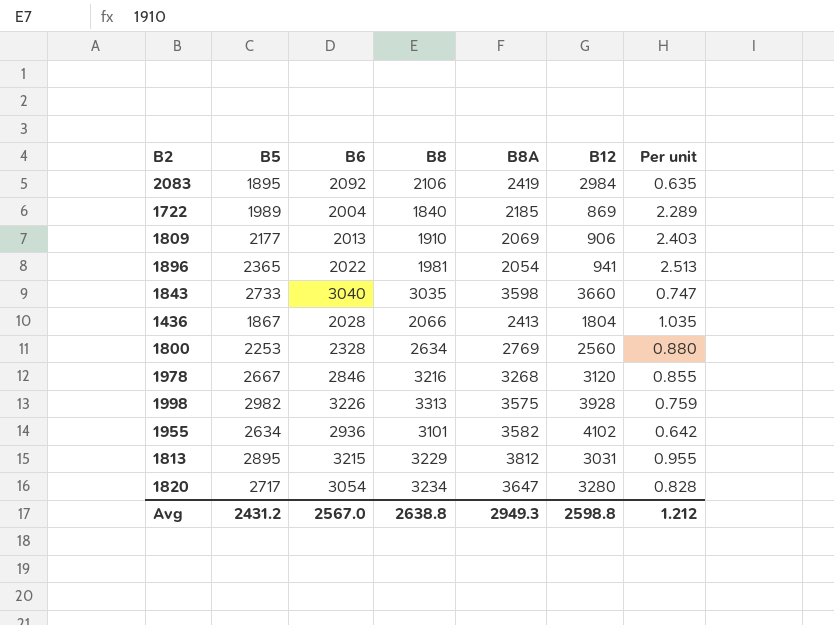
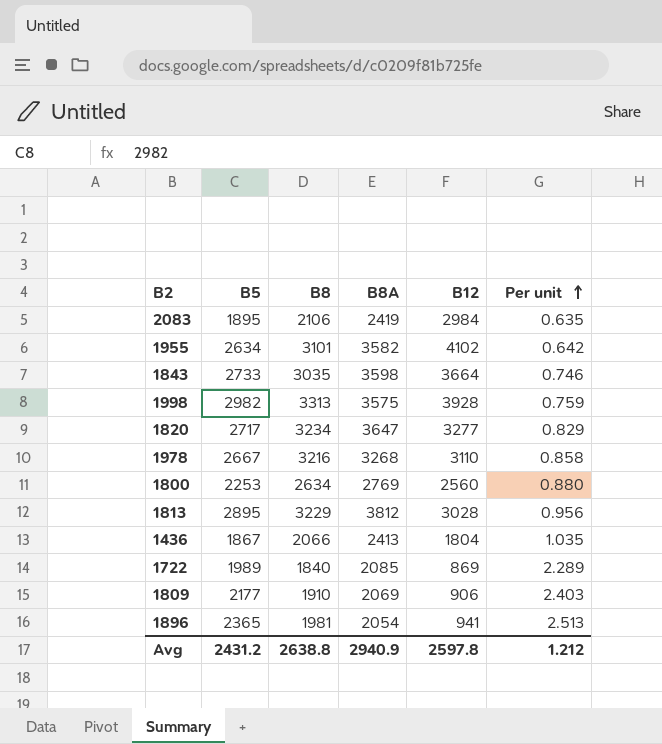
row order: none -> Per unit ascending
column B6 | position: 3 -> none
1843 | B12: 3660 -> 3664
1843 | Per unit: 0.747 -> 0.746
1820 | B12: 3280 -> 3277
1820 | Per unit: 0.828 -> 0.829
1978 | B12: 3120 -> 3110
1978 | Per unit: 0.855 -> 0.858
1813 | B12: 3031 -> 3028
1813 | Per unit: 0.955 -> 0.956
1722 | B8A: 2185 -> 2085
Avg | B8A: 2949.3 -> 2940.9
Avg | B12: 2598.8 -> 2597.8

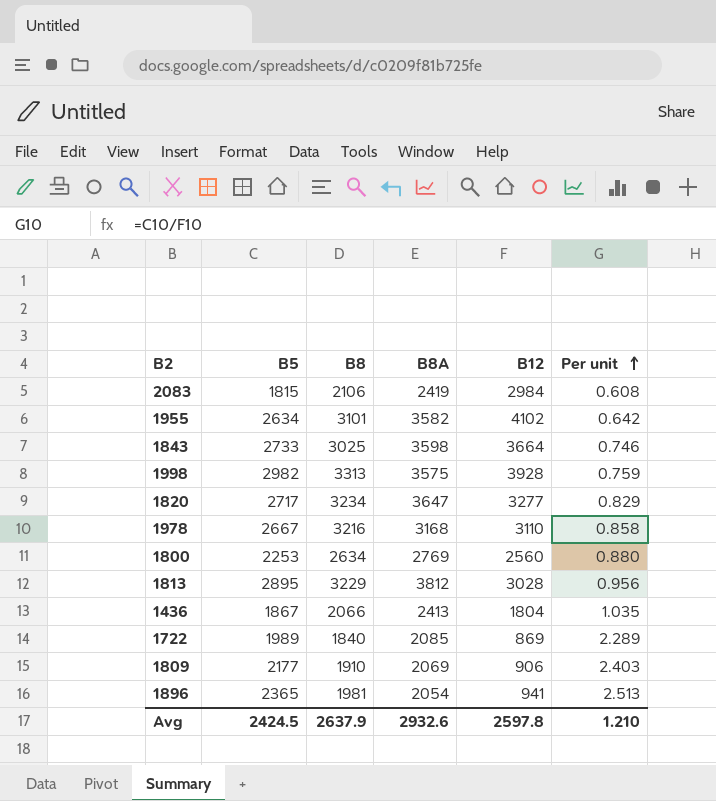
2083 | B5: 1895 -> 1815
2083 | Per unit: 0.635 -> 0.608
1843 | B8: 3035 -> 3025
1978 | B8A: 3268 -> 3168
Avg | B5: 2431.2 -> 2424.5
Avg | B8: 2638.8 -> 2637.9
Avg | B8A: 2940.9 -> 2932.6
Avg | Per unit: 1.212 -> 1.210

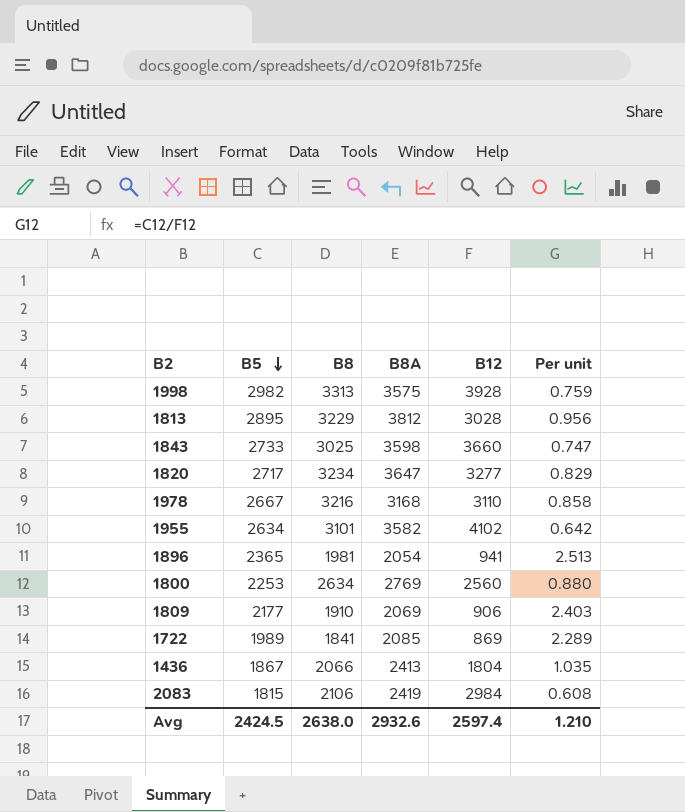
row order: Per unit ascending -> B5 descending
1843 | B12: 3664 -> 3660
1843 | Per unit: 0.746 -> 0.747
1722 | B8: 1840 -> 1841
Avg | B8: 2637.9 -> 2638.0
Avg | B12: 2597.8 -> 2597.4

